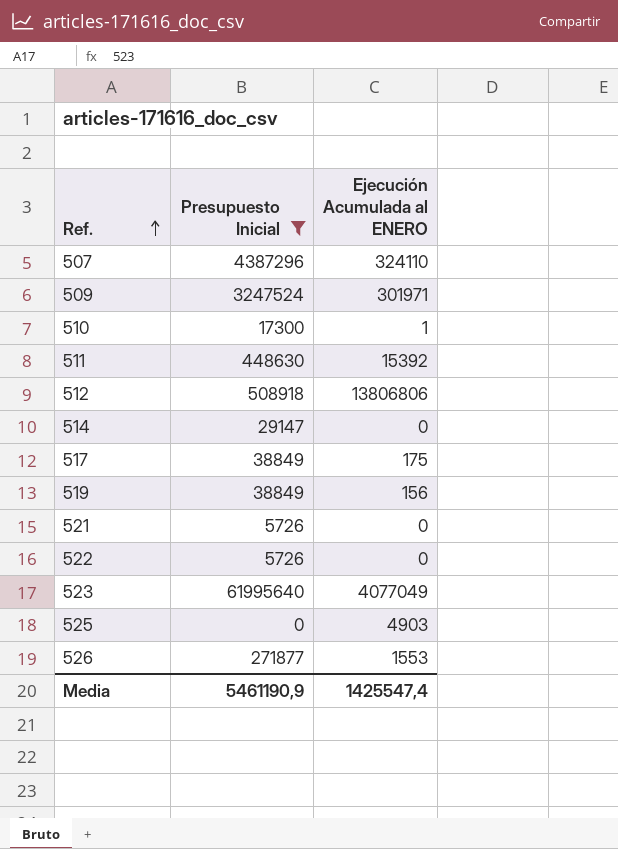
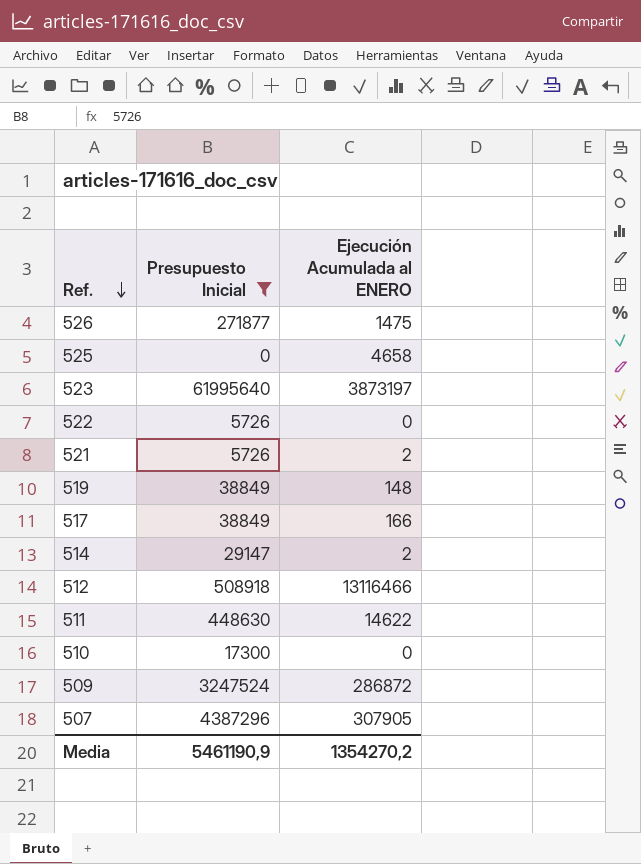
row order: Ref. ascending -> Ref. descending
526 | Ejecución Acumulada al ENERO: 1553 -> 1475
525 | Ejecución Acumulada al ENERO: 4903 -> 4658
523 | Ejecución Acumulada al ENERO: 4077049 -> 3873197
521 | Ejecución Acumulada al ENERO: 0 -> 2
519 | Ejecución Acumulada al ENERO: 156 -> 148
517 | Ejecución Acumulada al ENERO: 175 -> 166
514 | Ejecución Acumulada al ENERO: 0 -> 2
512 | Ejecución Acumulada al ENERO: 13806806 -> 13116466
511 | Ejecución Acumulada al ENERO: 15392 -> 14622
510 | Ejecución Acumulada al ENERO: 1 -> 0
509 | Ejecución Acumulada al ENERO: 301971 -> 286872
507 | Ejecución Acumulada al ENERO: 324110 -> 307905
Media | Ejecución Acumulada al ENERO: 1425547,4 -> 1354270,2

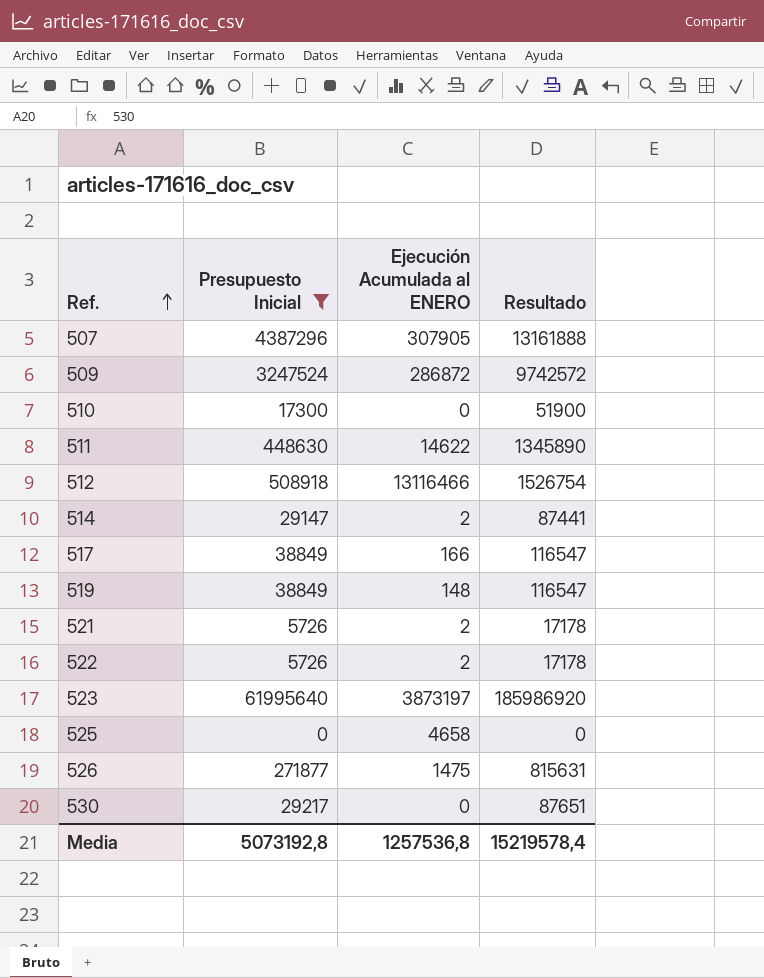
row order: Ref. descending -> Ref. ascending
column Resultado | formula: none -> [Presupuesto Inicial] * 3
522 | Ejecución Acumulada al ENERO: 0 -> 2
row 530: none -> 29217 | 0 | 87651
Media | Presupuesto Inicial: 5461190,9 -> 5073192,8
Media | Ejecución Acumulada al ENERO: 1354270,2 -> 1257536,8

